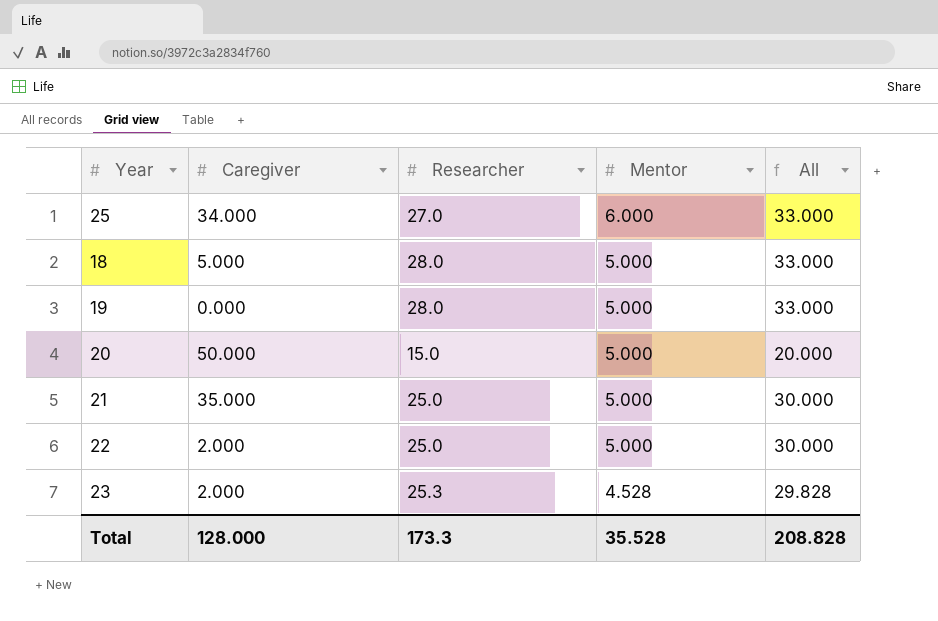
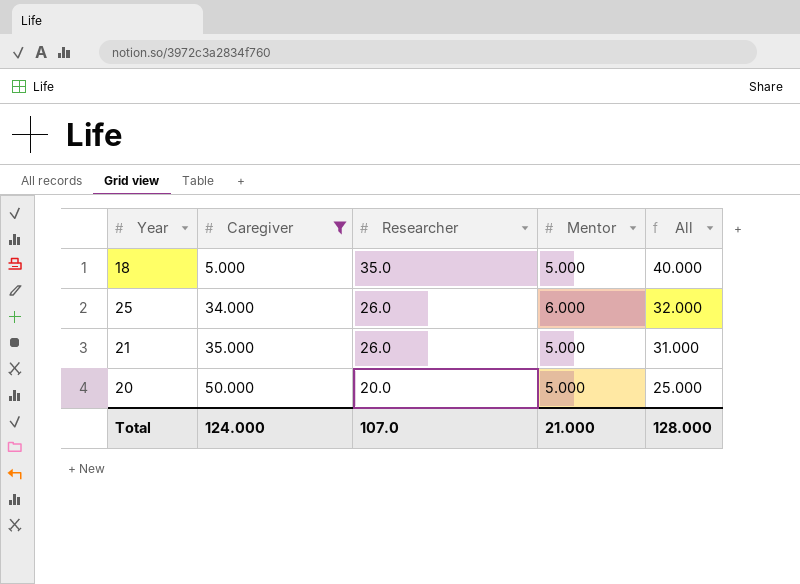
filter: none -> Caregiver >= 5.000
row order: Mentor descending -> Caregiver ascending
18 | Researcher: 28.0 -> 35.0
18 | All: 33.000 -> 40.000
25 | Researcher: 27.0 -> 26.0
25 | All: 33.000 -> 32.000
21 | Researcher: 25.0 -> 26.0
21 | All: 30.000 -> 31.000
20 | Researcher: 15.0 -> 20.0
20 | All: 20.000 -> 25.000
Total | Caregiver: 128.000 -> 124.000
Total | Researcher: 173.3 -> 107.0
Total | Mentor: 35.528 -> 21.000
Total | All: 208.828 -> 128.000

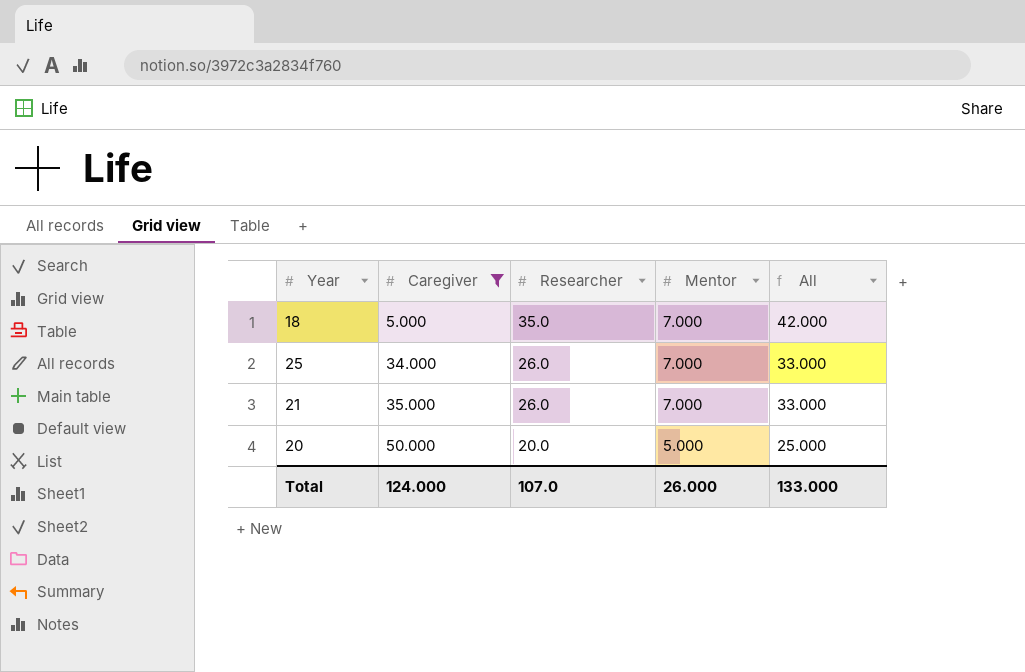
18 | Mentor: 5.000 -> 7.000
18 | All: 40.000 -> 42.000
25 | Mentor: 6.000 -> 7.000
25 | All: 32.000 -> 33.000
21 | Mentor: 5.000 -> 7.000
21 | All: 31.000 -> 33.000
Total | Mentor: 21.000 -> 26.000
Total | All: 128.000 -> 133.000

